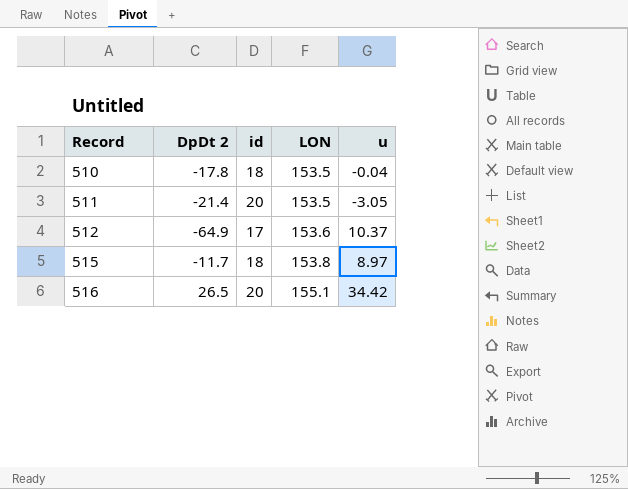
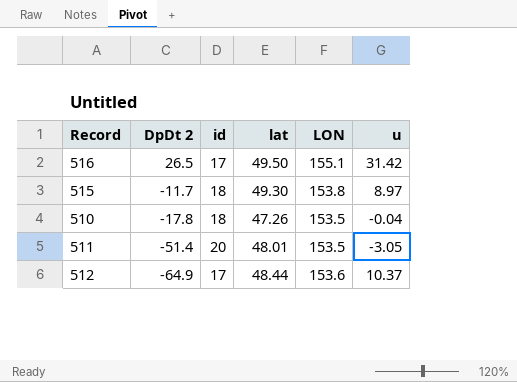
row order: Record ascending -> DpDt 2 descending
column lat | position: none -> 4
516 | id: 20 -> 17
516 | u: 34.42 -> 31.42
511 | DpDt 2: -21.4 -> -51.4

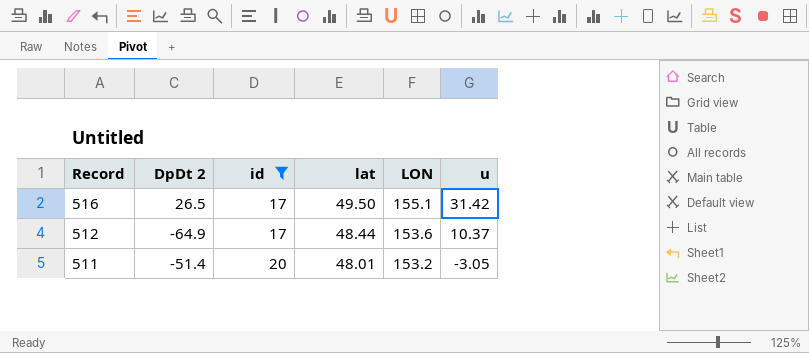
filter: none -> id != 18
row order: DpDt 2 descending -> Record descending
511 | LON: 153.5 -> 153.2

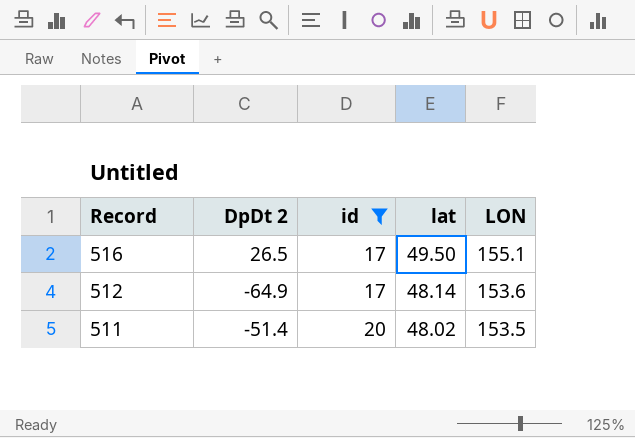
column u | position: 6 -> none
512 | lat: 48.44 -> 48.14
511 | lat: 48.01 -> 48.02
511 | LON: 153.2 -> 153.5

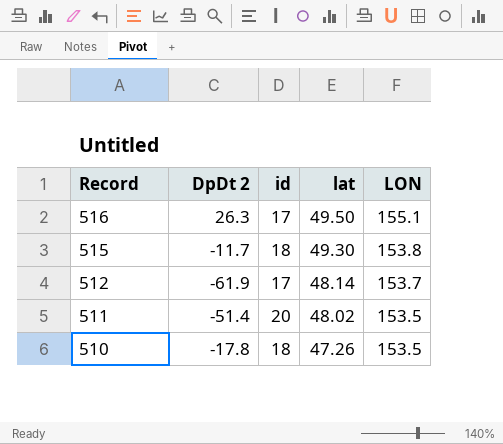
filter: id != 18 -> none
516 | DpDt 2: 26.5 -> 26.3
512 | DpDt 2: -64.9 -> -61.9
512 | LON: 153.6 -> 153.7

